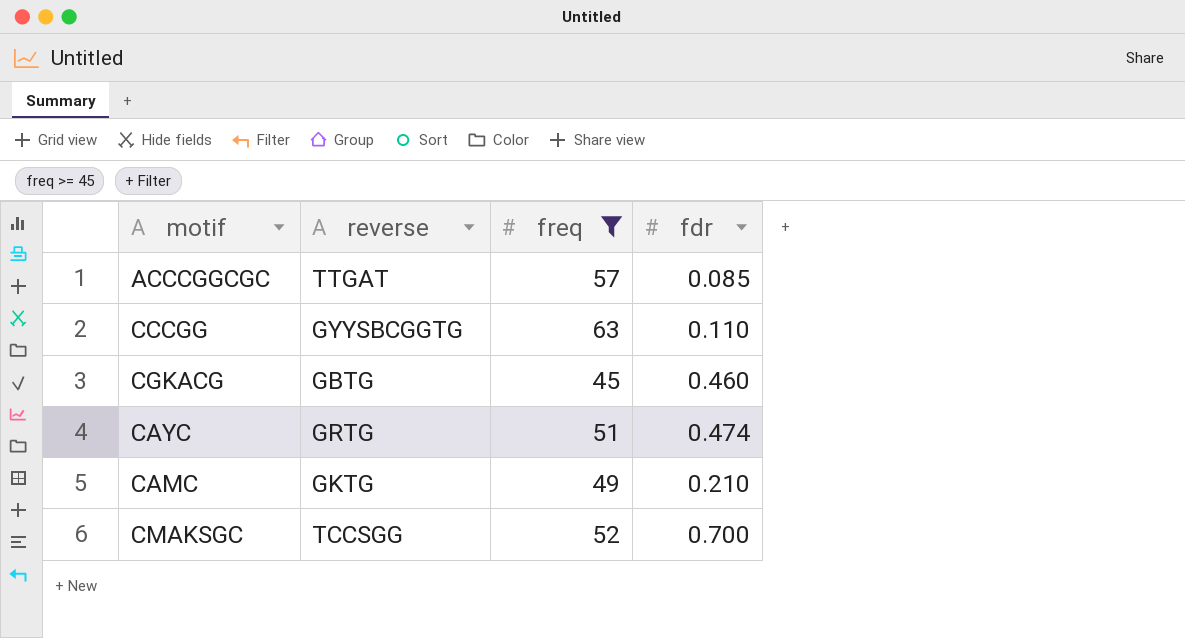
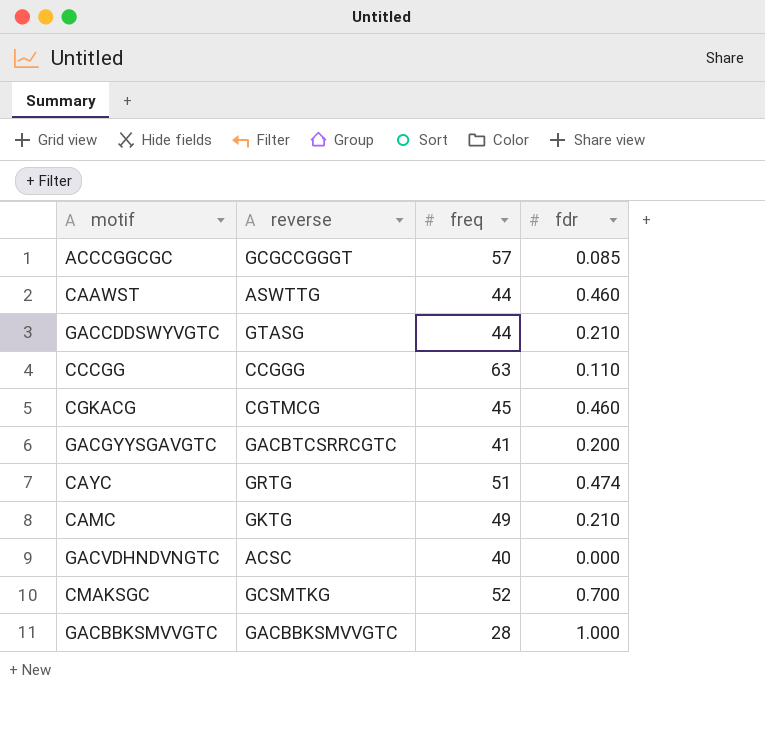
filter: freq >= 45 -> none
ACCCGGCGC | reverse: TTGAT -> GCGCCGGGT
CCCGG | reverse: GYYSBCGGTG -> CCGGG
CGKACG | reverse: GBTG -> CGTMCG
CMAKSGC | reverse: TCCSGG -> GCSMTKG

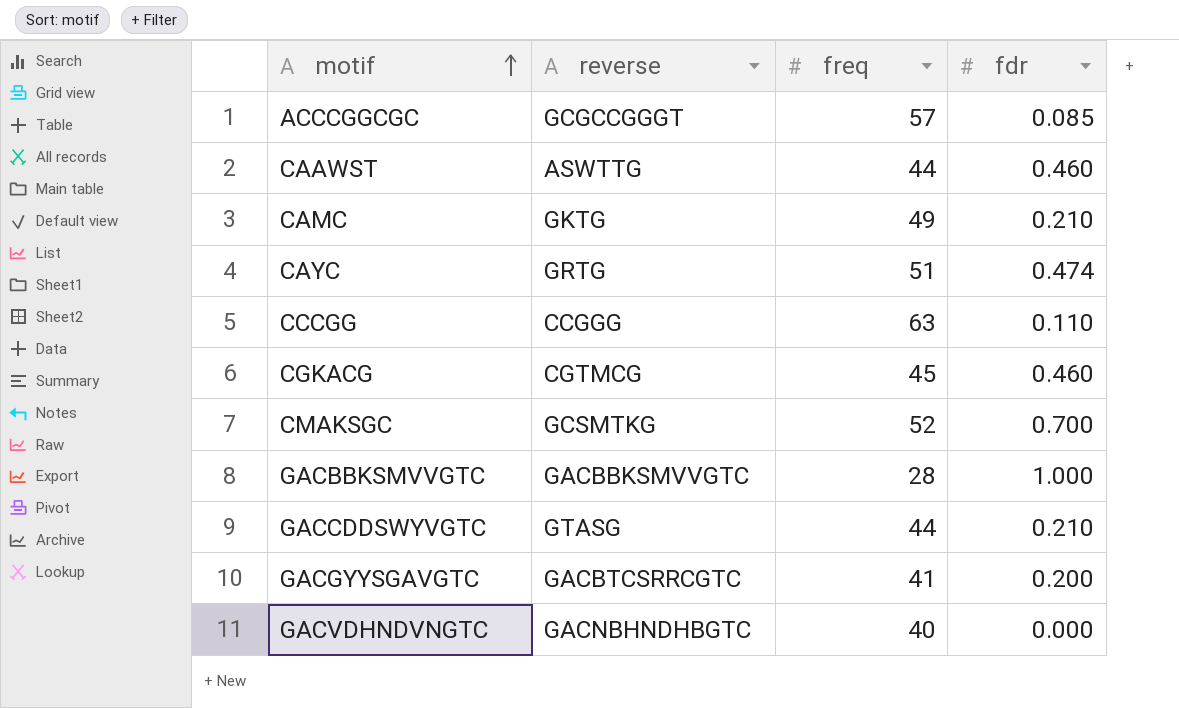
row order: none -> motif ascending
GACVDHNDVNGTC | reverse: ACSC -> GACNBHNDHBGTC

